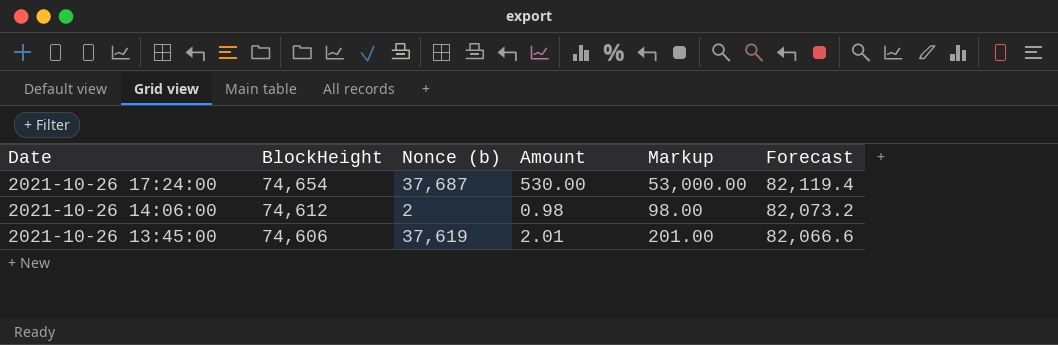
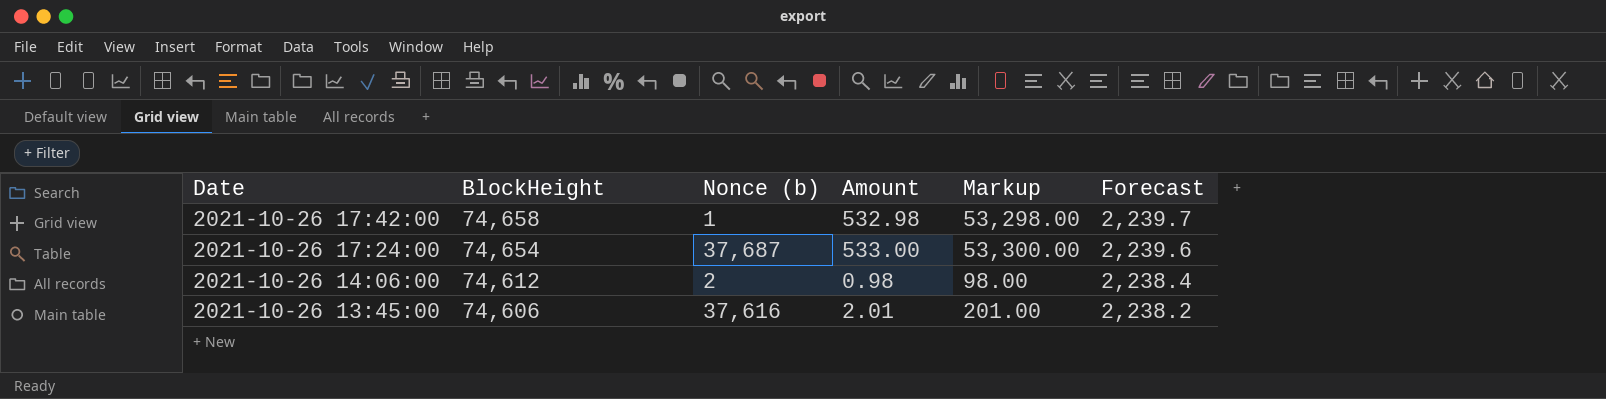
column Forecast | formula: [BlockHeight] * 1.1 -> [BlockHeight] * 0.03
row 2021-10-26 17:42:00: none -> 74,658 | 1 | 532.98 | 53,298.00 | 2,239.7
2021-10-26 17:24:00 | Amount: 530.00 -> 533.00
2021-10-26 17:24:00 | Markup: 53,000.00 -> 53,300.00
2021-10-26 13:45:00 | Nonce (b): 37,619 -> 37,616

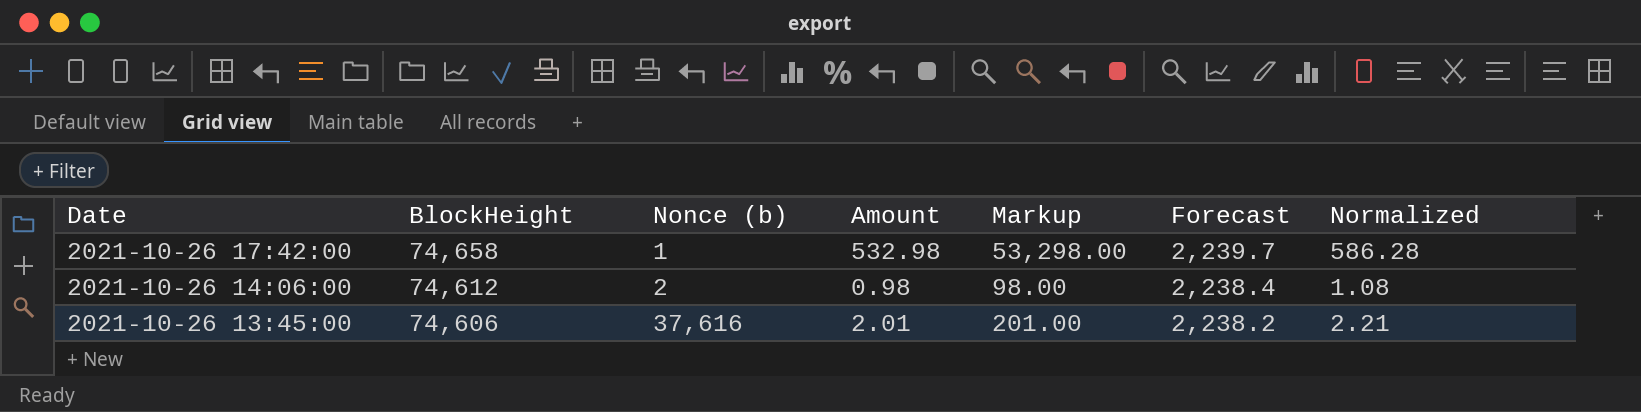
column Normalized | formula: none -> [Amount] * 1.1
row 2021-10-26 17:24:00: 74,654 | 37,687 | 533.00 | 53,300.00 | 2,239.6 -> none

